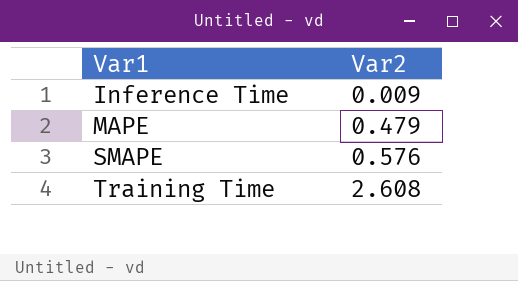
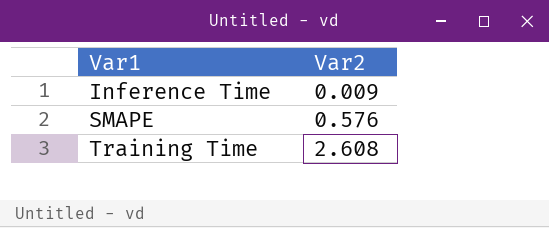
row MAPE: 0.479 -> none

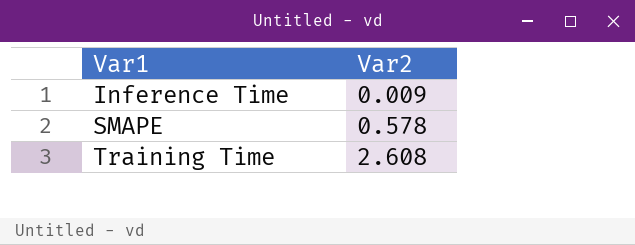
SMAPE | Var2: 0.576 -> 0.578

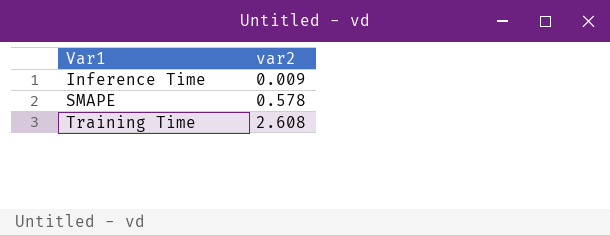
column name: Var2 -> var2

